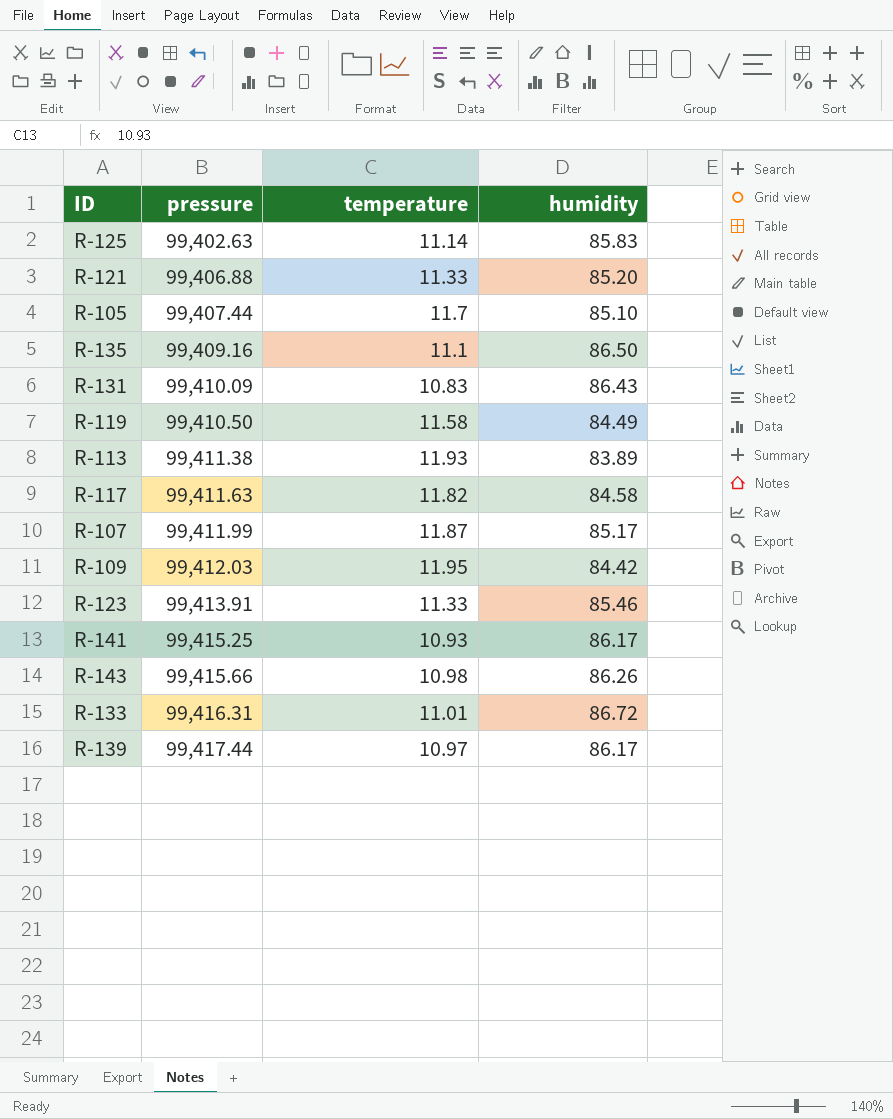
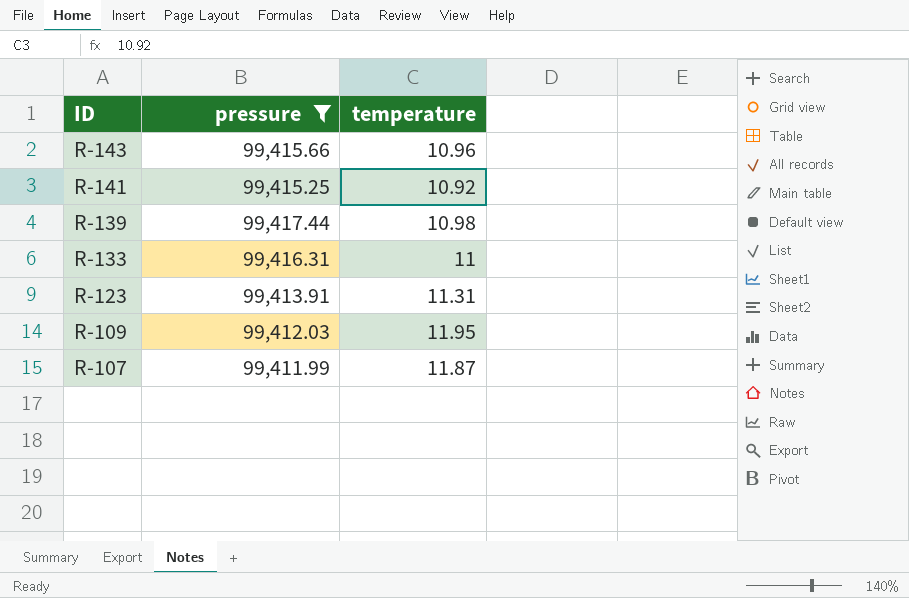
filter: none -> pressure >= 99,411.99
row order: pressure ascending -> ID descending
column humidity | position: 4 -> none
R-143 | temperature: 10.98 -> 10.96
R-141 | temperature: 10.93 -> 10.92
R-139 | temperature: 10.97 -> 10.98
R-133 | temperature: 11.01 -> 11
R-123 | temperature: 11.33 -> 11.31

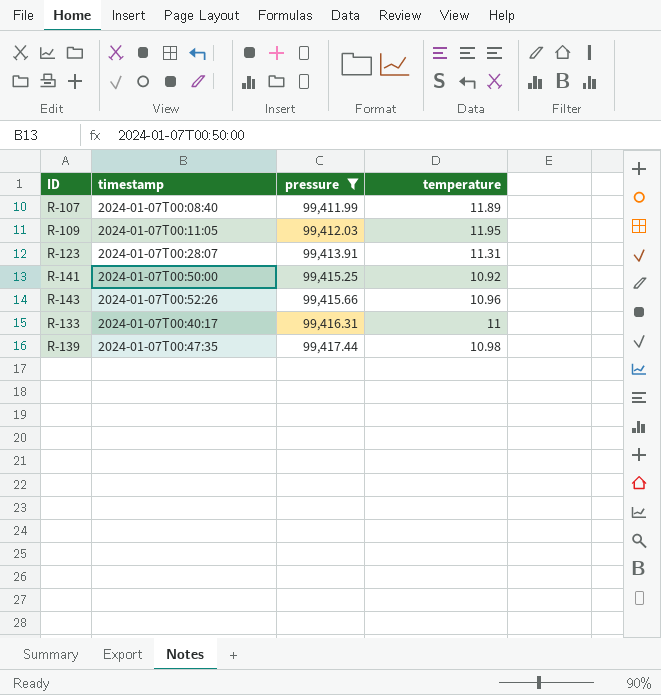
row order: ID descending -> pressure ascending
column timestamp | position: none -> 2
R-107 | temperature: 11.87 -> 11.89

